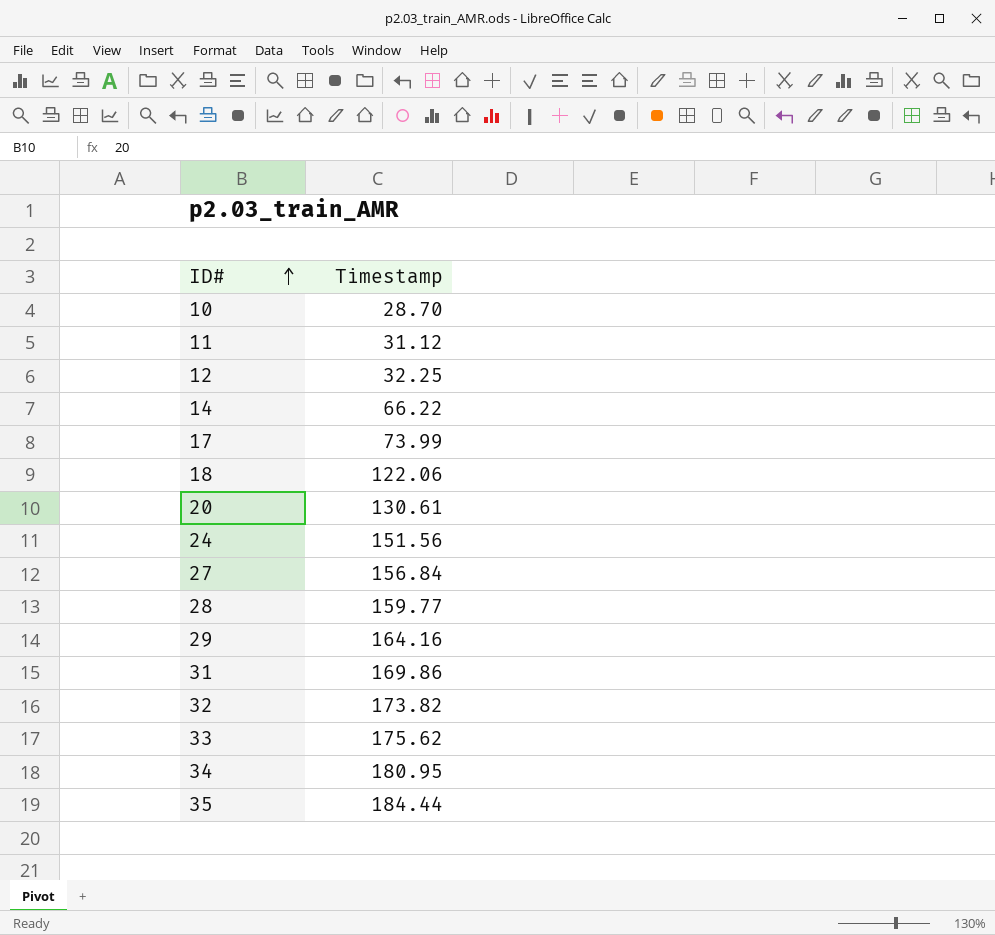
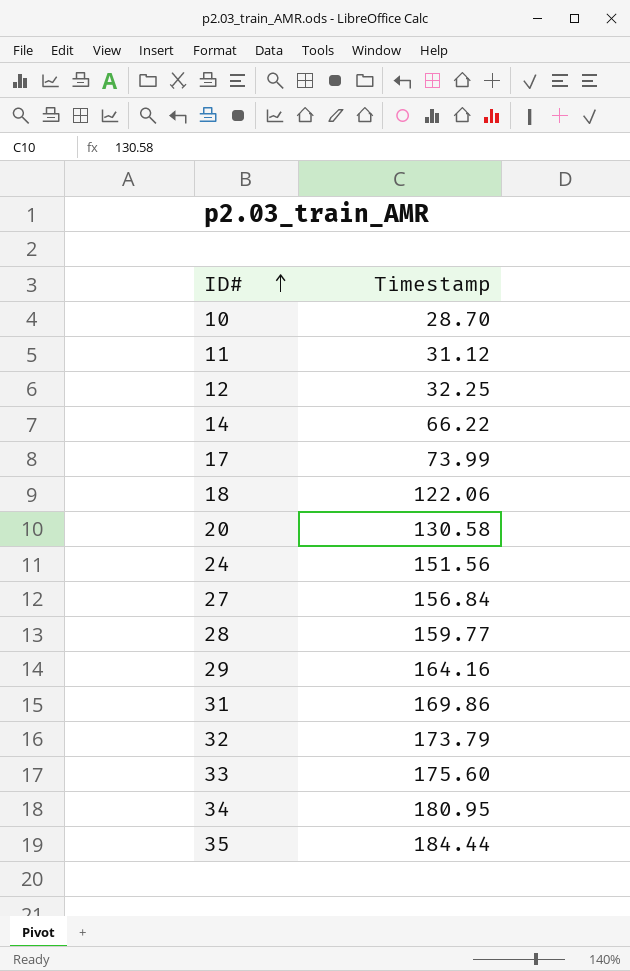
20 | Timestamp: 130.61 -> 130.58
32 | Timestamp: 173.82 -> 173.79
33 | Timestamp: 175.62 -> 175.60

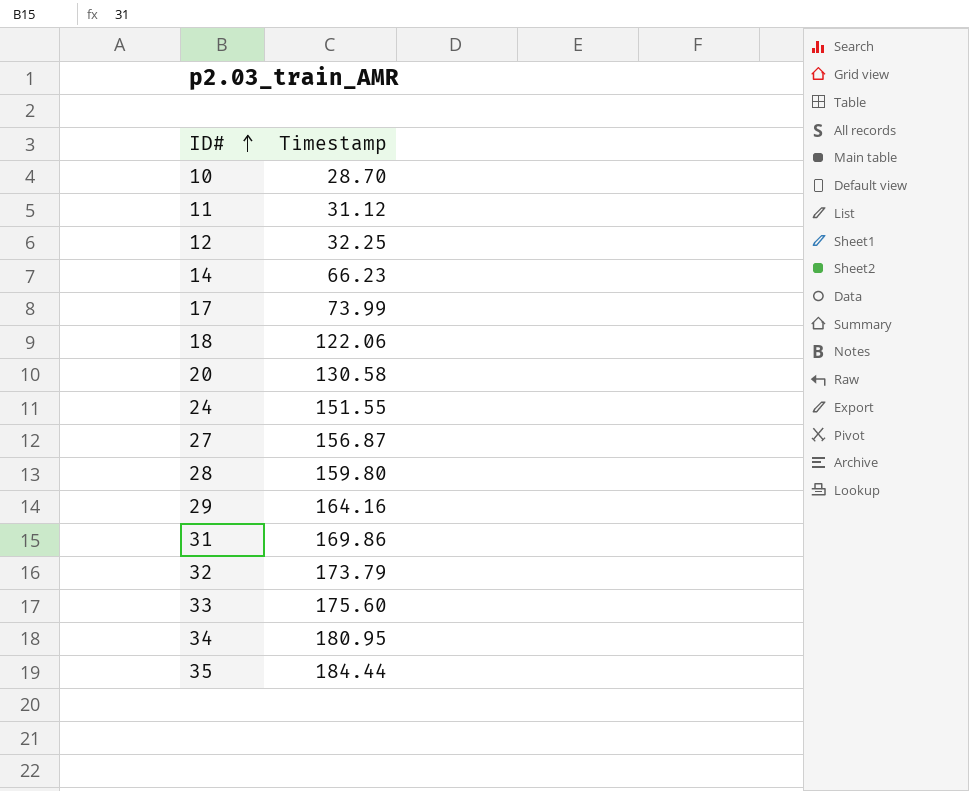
14 | Timestamp: 66.22 -> 66.23
24 | Timestamp: 151.56 -> 151.55
27 | Timestamp: 156.84 -> 156.87
28 | Timestamp: 159.77 -> 159.80

